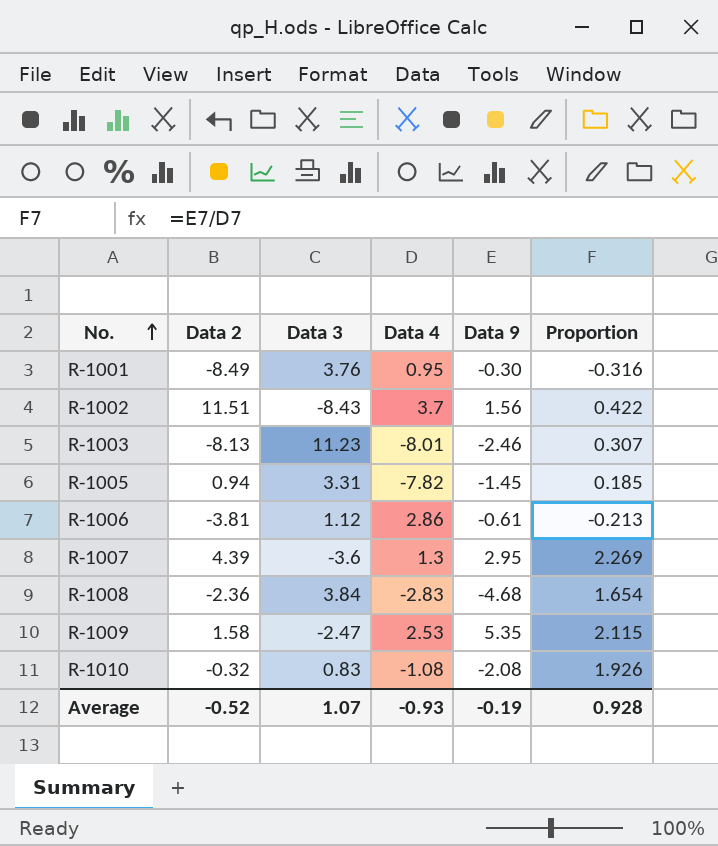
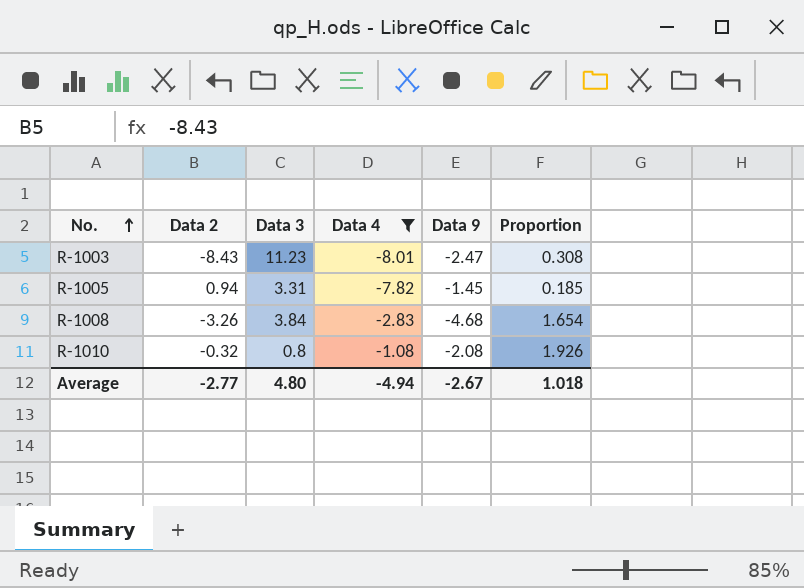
filter: none -> Data 4 <= -1.08
R-1003 | Data 2: -8.13 -> -8.43
R-1003 | Data 9: -2.46 -> -2.47
R-1003 | Proportion: 0.307 -> 0.308
R-1008 | Data 2: -2.36 -> -3.26
R-1010 | Data 3: 0.83 -> 0.8
Average | Data 2: -0.52 -> -2.77
Average | Data 3: 1.07 -> 4.80
Average | Data 4: -0.93 -> -4.94
Average | Data 9: -0.19 -> -2.67
Average | Proportion: 0.928 -> 1.018

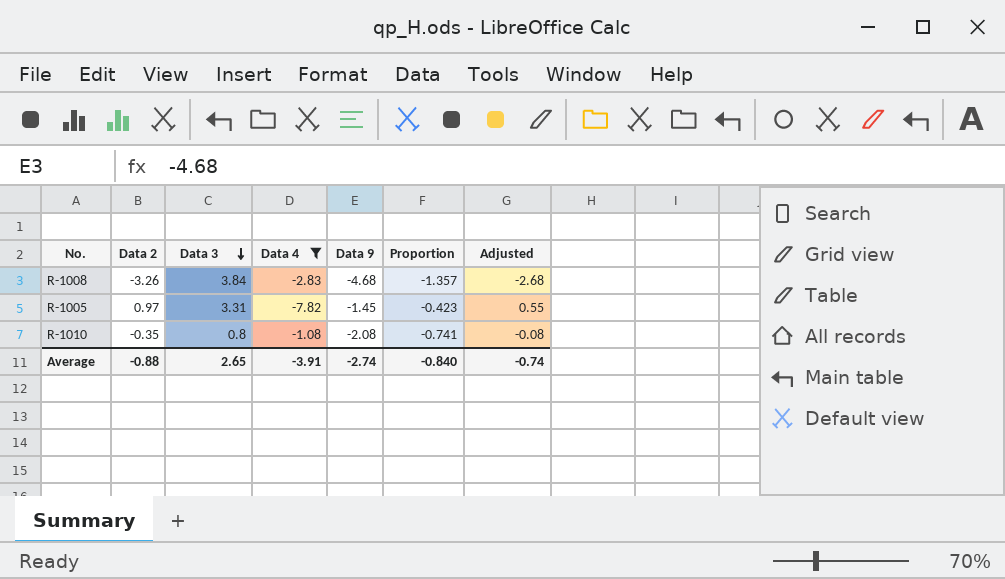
row order: No. ascending -> Data 3 descending
column Proportion | formula: [Data 9] / [Data 4] -> [Data 3] / [Data 4]
column Adjusted | formula: none -> [Data 9] + 2
row R-1003: -8.43 | 11.23 | -8.01 | -2.47 | 0.308 -> none
R-1005 | Data 2: 0.94 -> 0.97
R-1010 | Data 2: -0.32 -> -0.35
Average | Data 2: -2.77 -> -0.88
Average | Data 3: 4.80 -> 2.65
Average | Data 4: -4.94 -> -3.91
Average | Data 9: -2.67 -> -2.74
Average | Proportion: 1.018 -> -0.840

